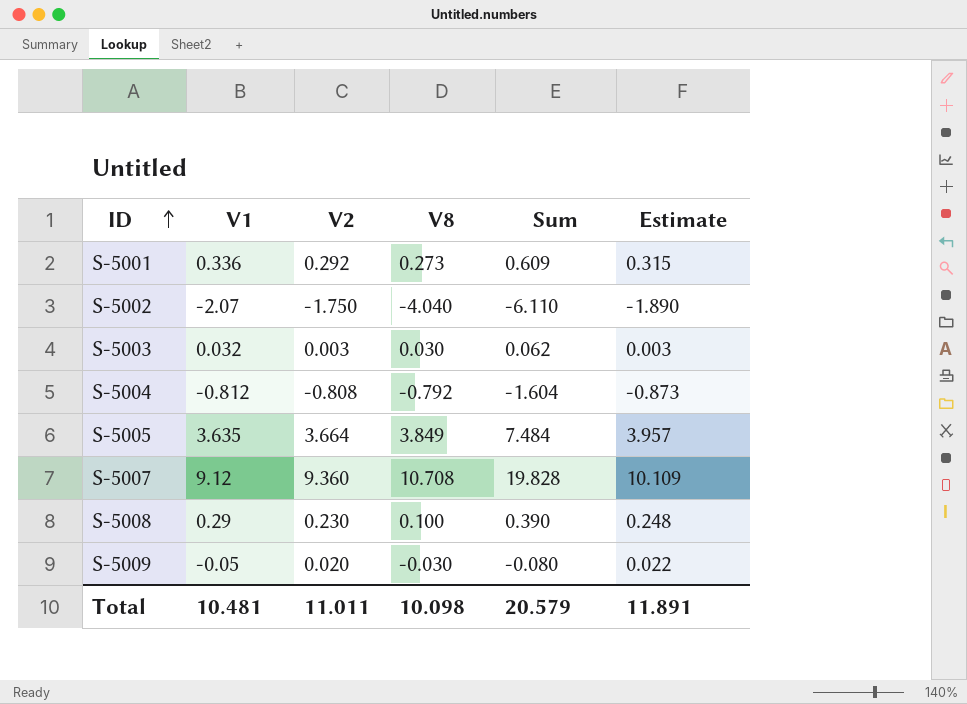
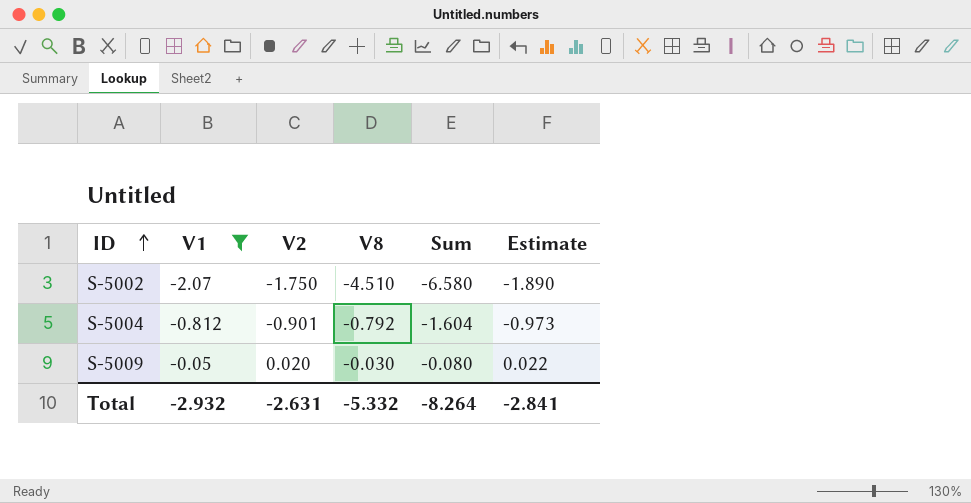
filter: none -> V1 <= -0.05
S-5002 | V8: -4.040 -> -4.510
S-5002 | Sum: -6.110 -> -6.580
S-5004 | V2: -0.808 -> -0.901
S-5004 | Estimate: -0.873 -> -0.973
Total | V1: 10.481 -> -2.932
Total | V2: 11.011 -> -2.631
Total | V8: 10.098 -> -5.332
Total | Sum: 20.579 -> -8.264
Total | Estimate: 11.891 -> -2.841

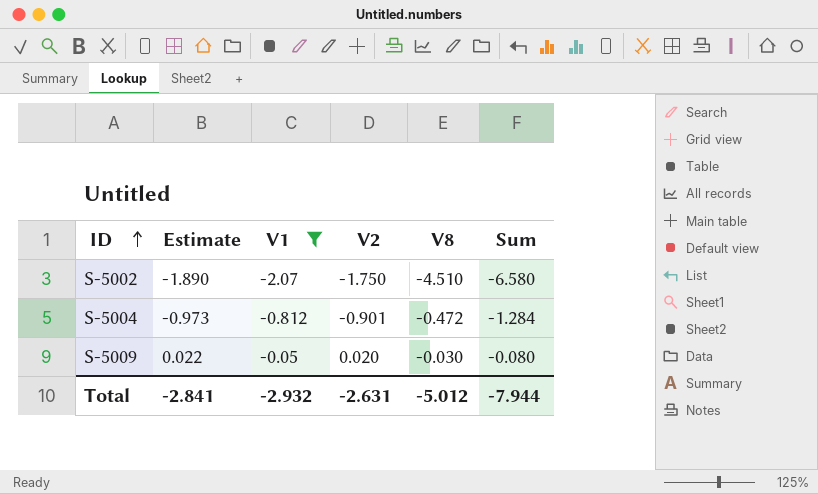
column Estimate | position: 6 -> 2
S-5004 | V8: -0.792 -> -0.472
S-5004 | Sum: -1.604 -> -1.284
Total | V8: -5.332 -> -5.012
Total | Sum: -8.264 -> -7.944

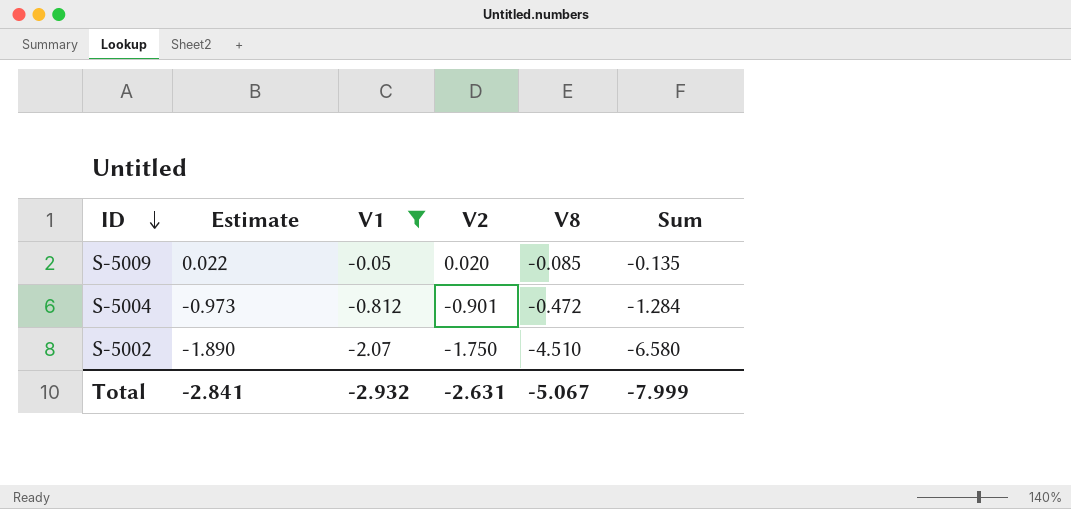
row order: ID ascending -> ID descending
S-5009 | V8: -0.030 -> -0.085
S-5009 | Sum: -0.080 -> -0.135
Total | V8: -5.012 -> -5.067
Total | Sum: -7.944 -> -7.999

